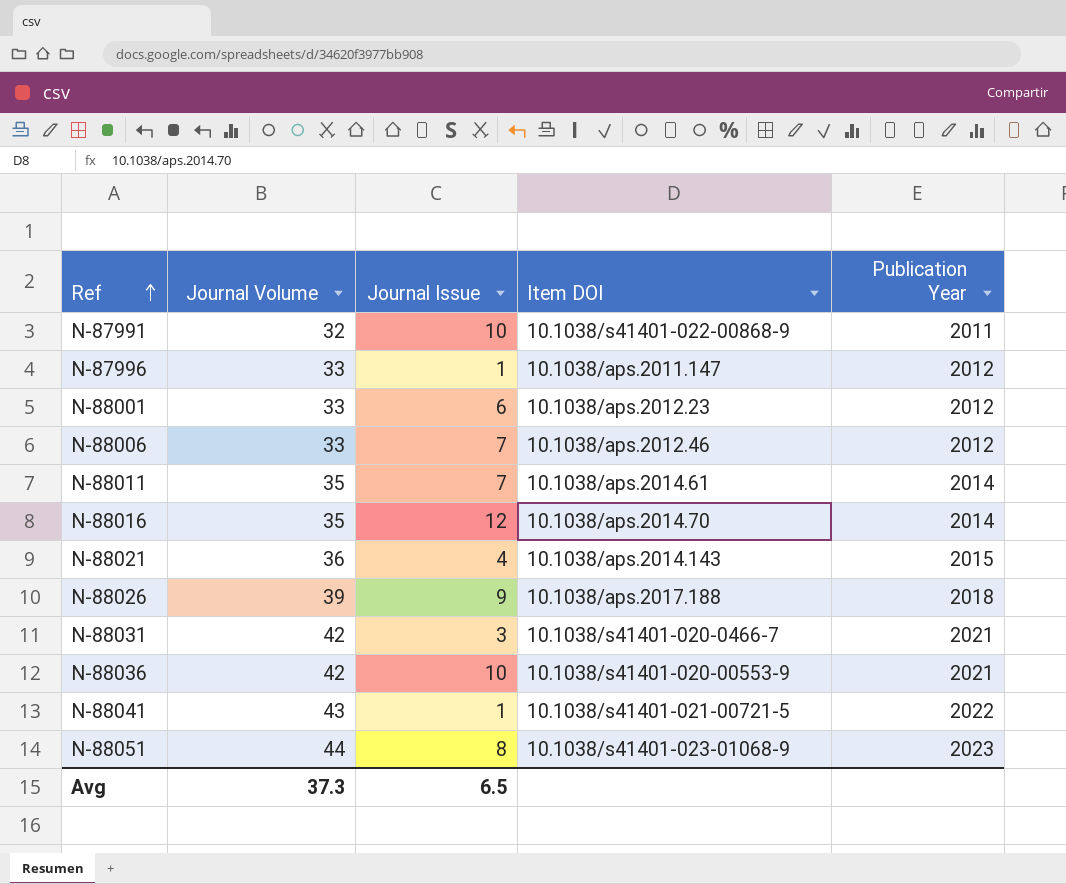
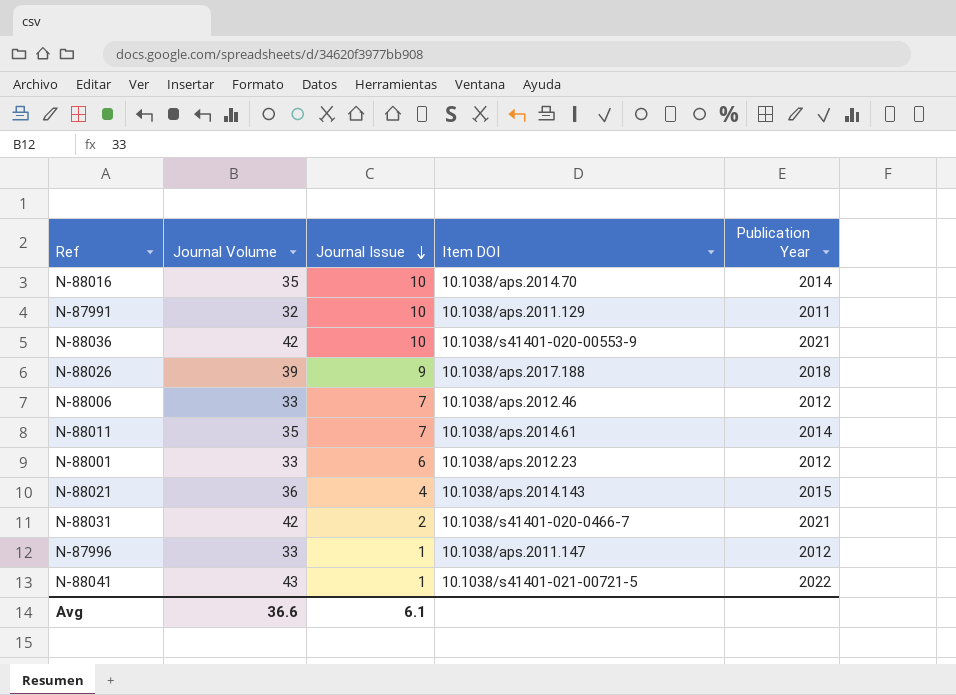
row order: Ref ascending -> Journal Issue descending
row N-88051: 44 | 8 | 10.1038/s41401-023-01068-9 | 2023 -> none
N-88016 | Journal Issue: 12 -> 10
N-87991 | Item DOI: 10.1038/s41401-022-00868-9 -> 10.1038/aps.2011.129
N-88031 | Journal Issue: 3 -> 2
Avg | Journal Volume: 37.3 -> 36.6
Avg | Journal Issue: 6.5 -> 6.1

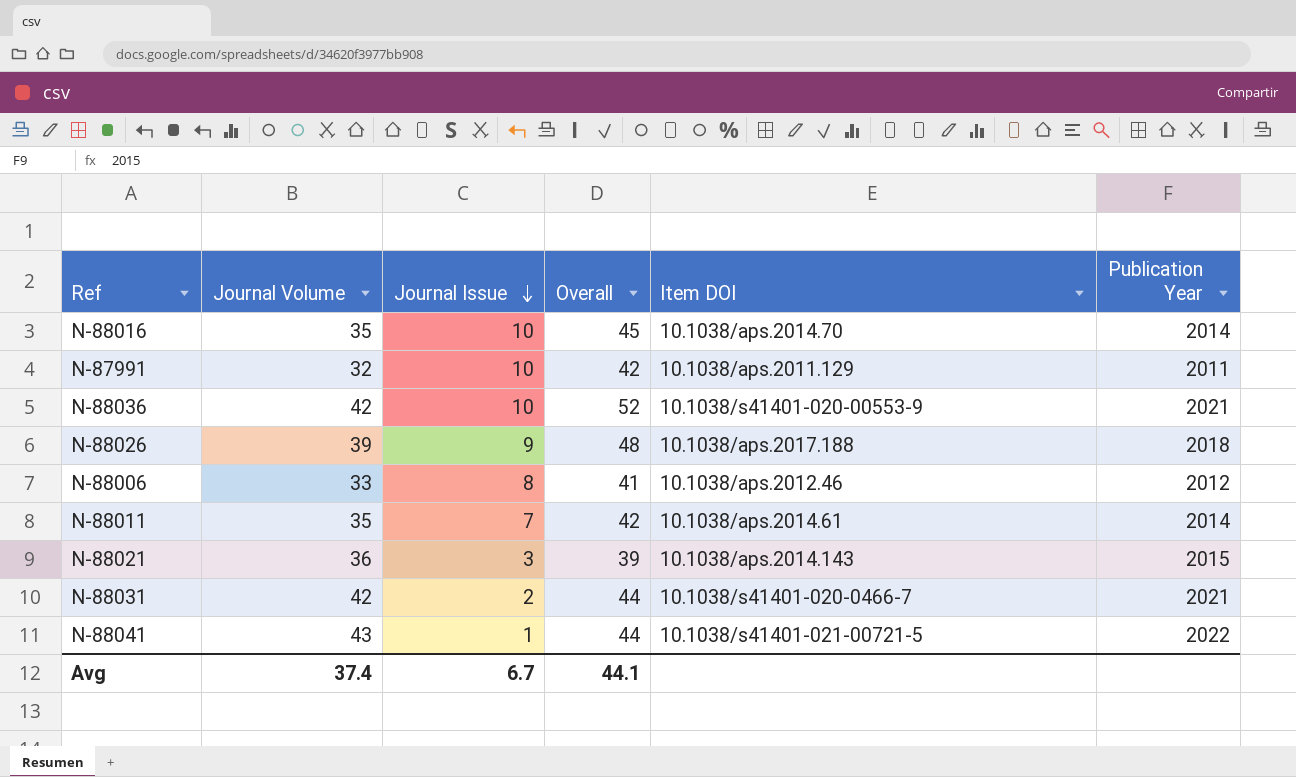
column Overall | formula: none -> [Journal Volume] + [Journal Issue]
row N-88001: 33 | 6 | 10.1038/aps.2012.23 | 2012 -> none
row N-87996: 33 | 1 | 10.1038/aps.2011.147 | 2012 -> none
N-88006 | Journal Issue: 7 -> 8
N-88021 | Journal Issue: 4 -> 3
Avg | Journal Volume: 36.6 -> 37.4
Avg | Journal Issue: 6.1 -> 6.7

